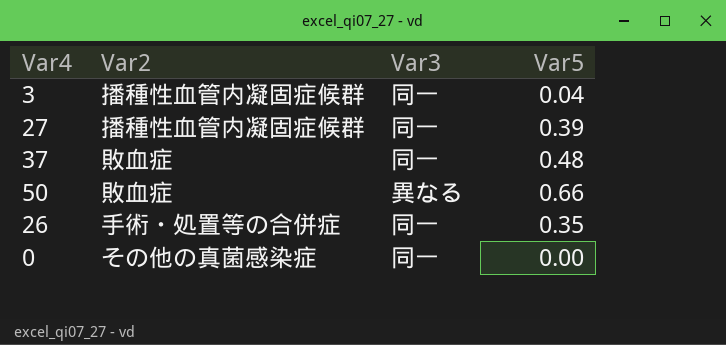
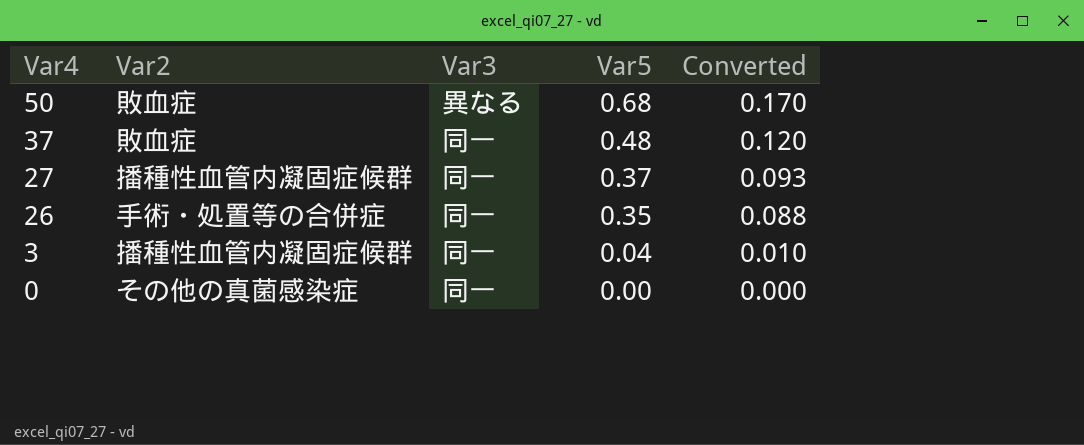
row order: none -> Var4 descending
column Converted | formula: none -> [Var5] * 0.25
50 | Var5: 0.66 -> 0.68
27 | Var5: 0.39 -> 0.37

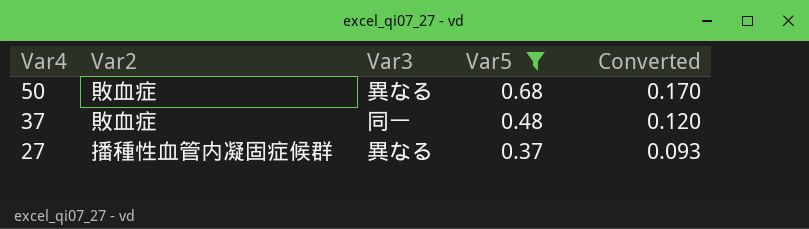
filter: none -> Var5 >= 0.37
27 | Var3: 同一 -> 異なる

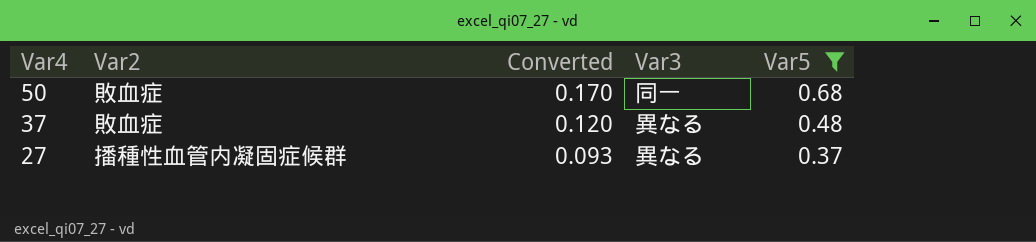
column Converted | position: 5 -> 3
50 | Var3: 異なる -> 同一
37 | Var3: 同一 -> 異なる

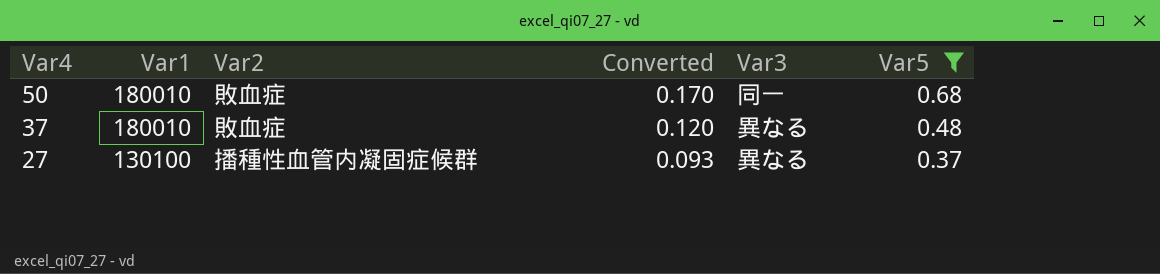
column Var1 | position: none -> 2

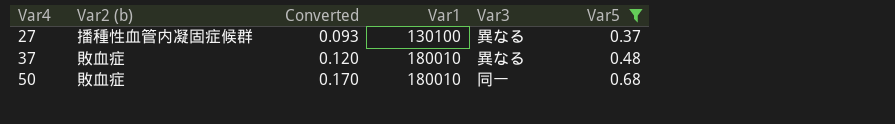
row order: Var4 descending -> Var4 ascending
column name: Var2 -> Var2 (b)
column Var1 | position: 2 -> 4

